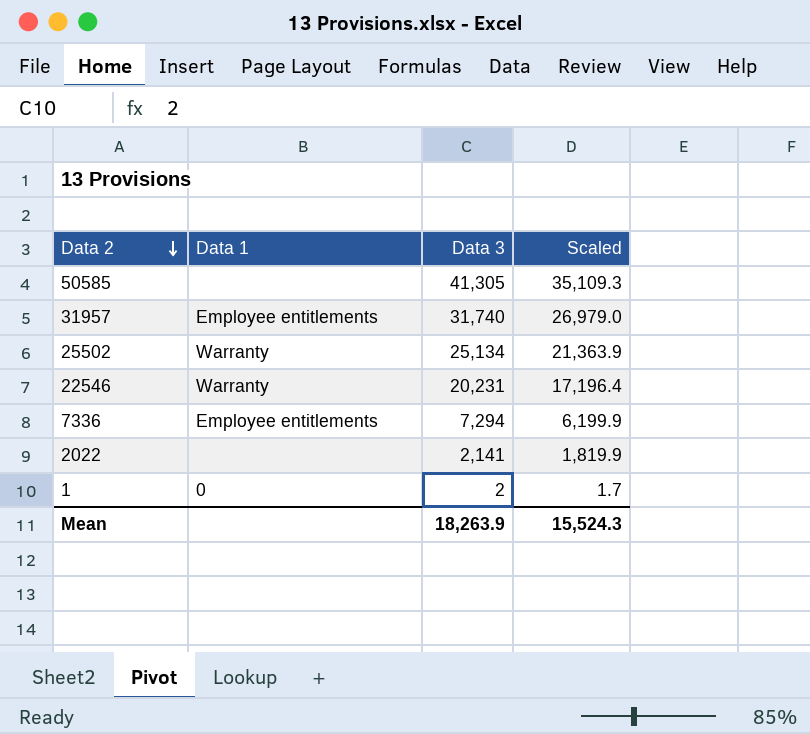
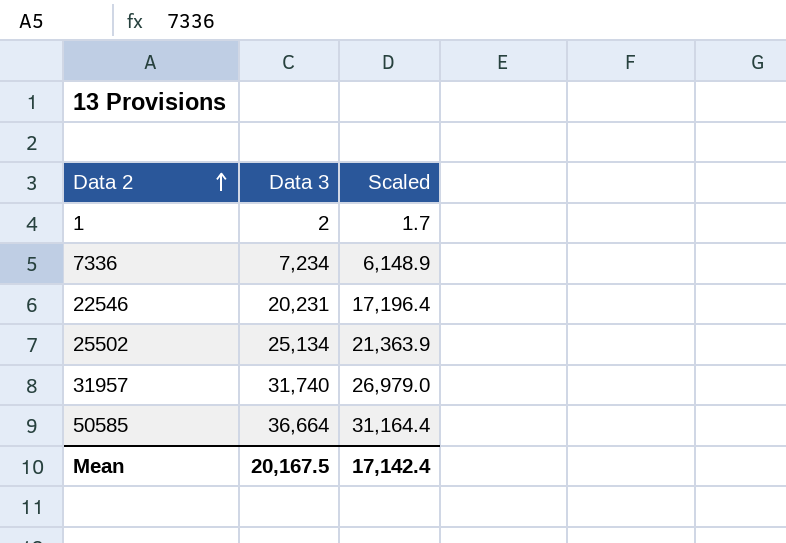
row order: Data 2 descending -> Data 2 ascending
column Data 1 | position: 2 -> none
row 2022: none | 2,141 | 1,819.9 -> none
7336 | Data 3: 7,294 -> 7,234
7336 | Scaled: 6,199.9 -> 6,148.9
50585 | Data 3: 41,305 -> 36,664
50585 | Scaled: 35,109.3 -> 31,164.4
Mean | Data 3: 18,263.9 -> 20,167.5
Mean | Scaled: 15,524.3 -> 17,142.4

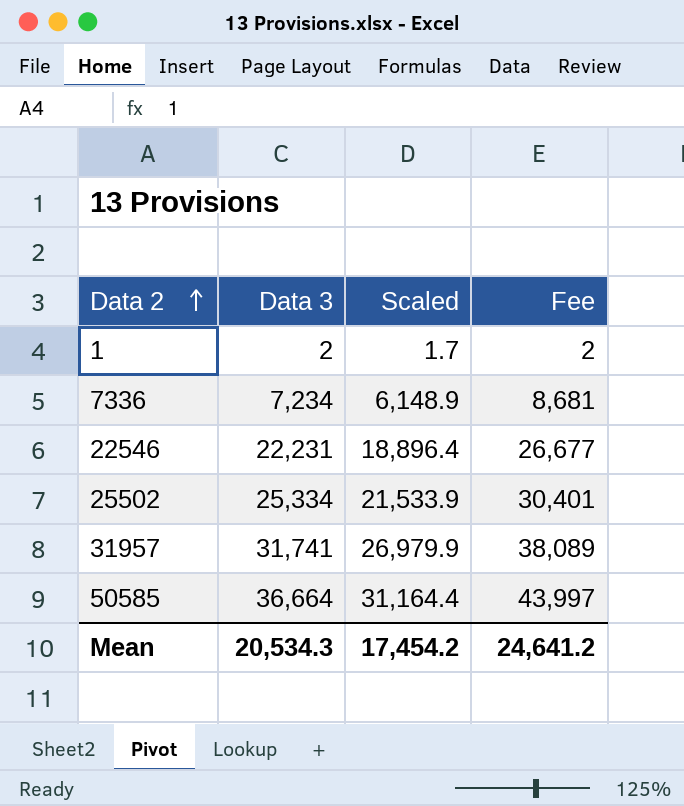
column Fee | formula: none -> [Data 3] * 1.2
22546 | Data 3: 20,231 -> 22,231
22546 | Scaled: 17,196.4 -> 18,896.4
25502 | Data 3: 25,134 -> 25,334
25502 | Scaled: 21,363.9 -> 21,533.9
31957 | Data 3: 31,740 -> 31,741
31957 | Scaled: 26,979.0 -> 26,979.9
Mean | Data 3: 20,167.5 -> 20,534.3
Mean | Scaled: 17,142.4 -> 17,454.2

